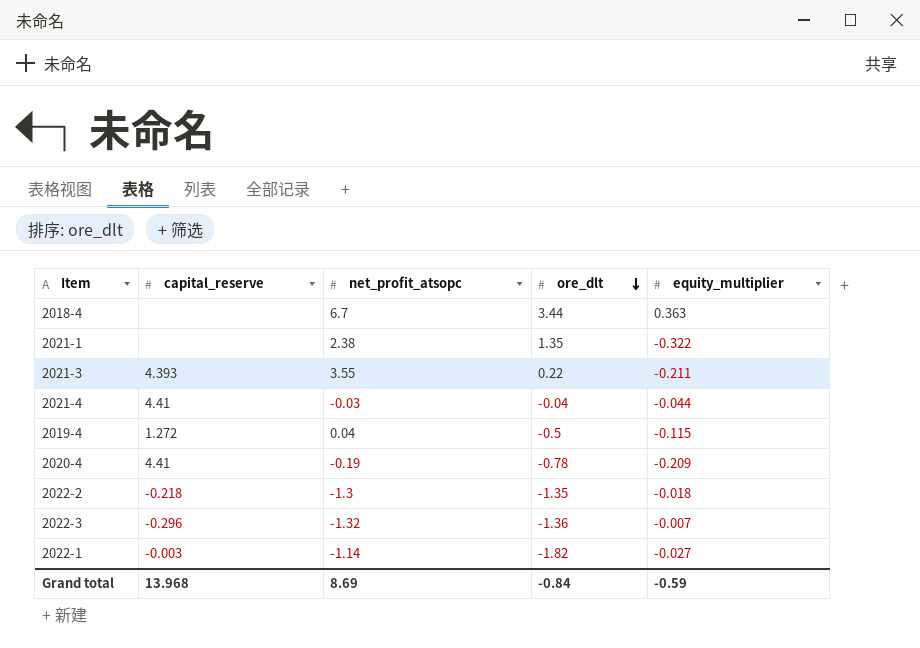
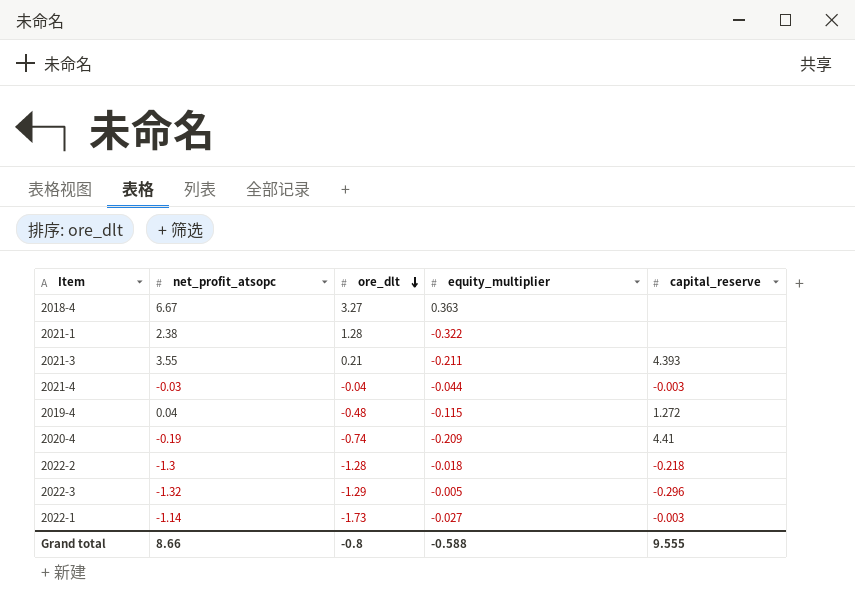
column capital_reserve | position: 2 -> 5
2018-4 | net_profit_atsopc: 6.7 -> 6.67
2018-4 | ore_dlt: 3.44 -> 3.27
2021-1 | ore_dlt: 1.35 -> 1.28
2021-3 | ore_dlt: 0.22 -> 0.21
2021-4 | capital_reserve: 4.41 -> -0.003
2019-4 | ore_dlt: -0.5 -> -0.48
2020-4 | ore_dlt: -0.78 -> -0.74
2022-2 | ore_dlt: -1.35 -> -1.28
2022-3 | ore_dlt: -1.36 -> -1.29
2022-3 | equity_multiplier: -0.007 -> -0.005
2022-1 | ore_dlt: -1.82 -> -1.73
Grand total | net_profit_atsopc: 8.69 -> 8.66
Grand total | ore_dlt: -0.84 -> -0.8
Grand total | equity_multiplier: -0.59 -> -0.588
Grand total | capital_reserve: 13.968 -> 9.555

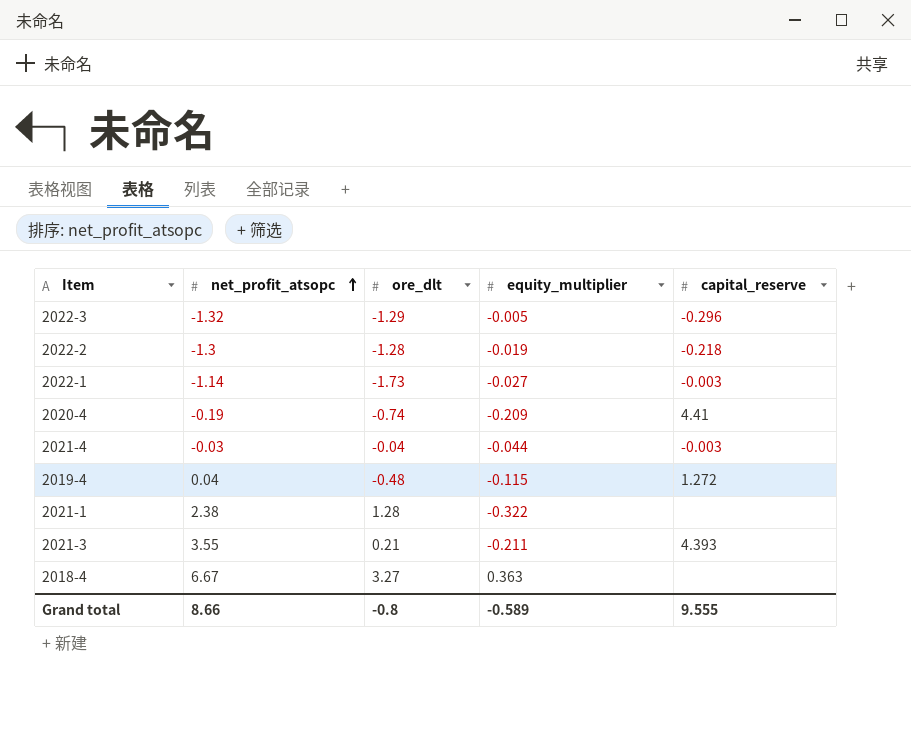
row order: ore_dlt descending -> net_profit_atsopc ascending
2022-2 | equity_multiplier: -0.018 -> -0.019
Grand total | equity_multiplier: -0.588 -> -0.589

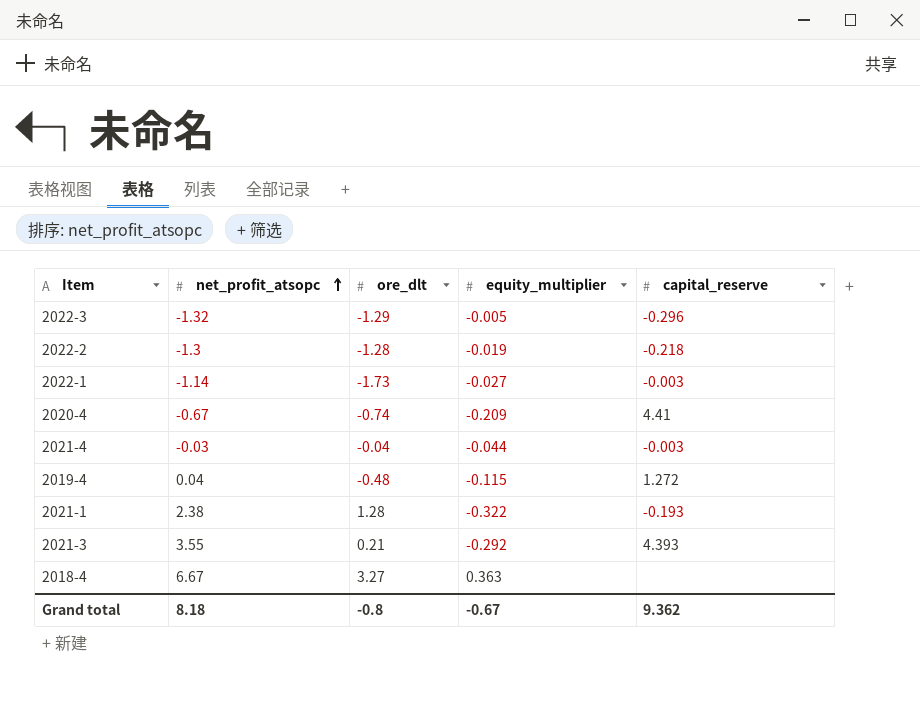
2020-4 | net_profit_atsopc: -0.19 -> -0.67
2021-1 | capital_reserve: none -> -0.193
2021-3 | equity_multiplier: -0.211 -> -0.292
Grand total | net_profit_atsopc: 8.66 -> 8.18
Grand total | equity_multiplier: -0.589 -> -0.67
Grand total | capital_reserve: 9.555 -> 9.362

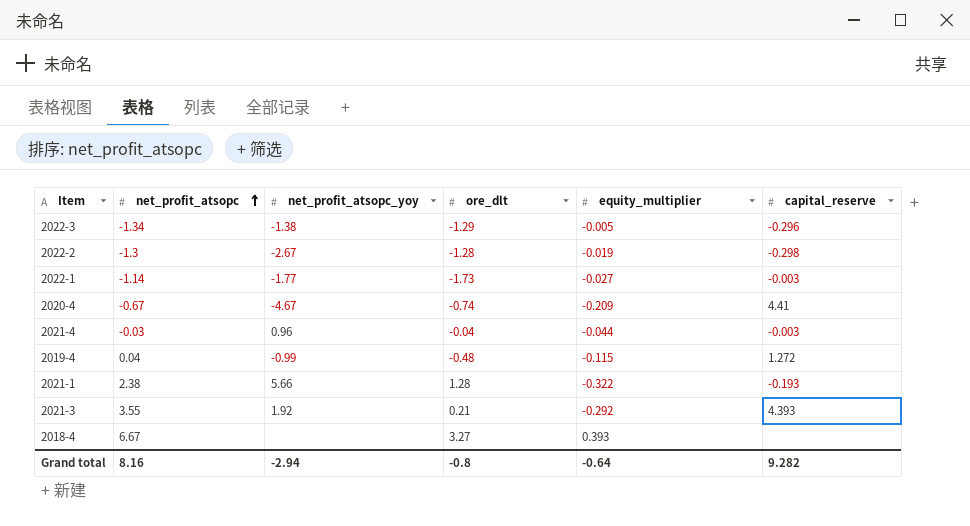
column net_profit_atsopc_yoy | position: none -> 3
2022-3 | net_profit_atsopc: -1.32 -> -1.34
2022-2 | capital_reserve: -0.218 -> -0.298
2018-4 | equity_multiplier: 0.363 -> 0.393
Grand total | net_profit_atsopc: 8.18 -> 8.16
Grand total | equity_multiplier: -0.67 -> -0.64
Grand total | capital_reserve: 9.362 -> 9.282

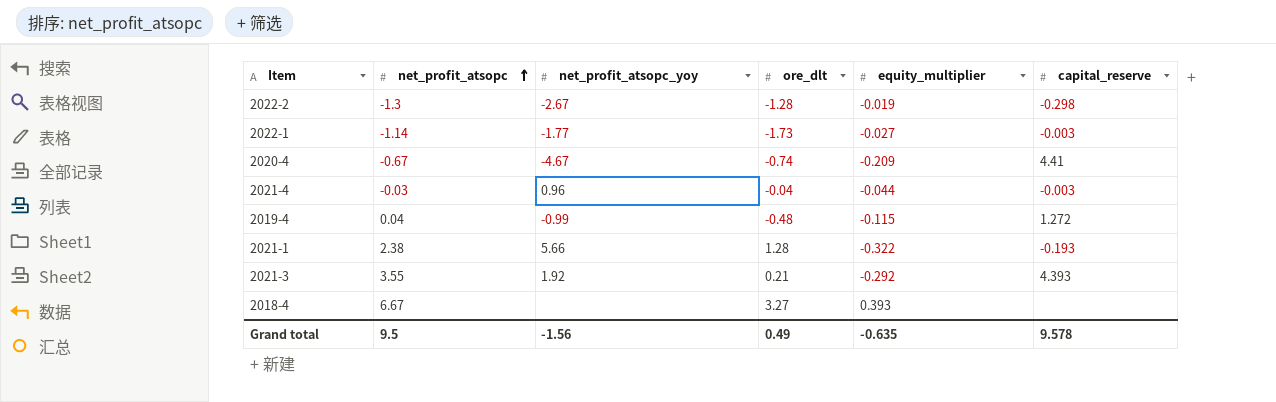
row 2022-3: -1.34 | -1.38 | -1.29 | -0.005 | -0.296 -> none
Grand total | net_profit_atsopc: 8.16 -> 9.5
Grand total | net_profit_atsopc_yoy: -2.94 -> -1.56
Grand total | ore_dlt: -0.8 -> 0.49
Grand total | equity_multiplier: -0.64 -> -0.635
Grand total | capital_reserve: 9.282 -> 9.578

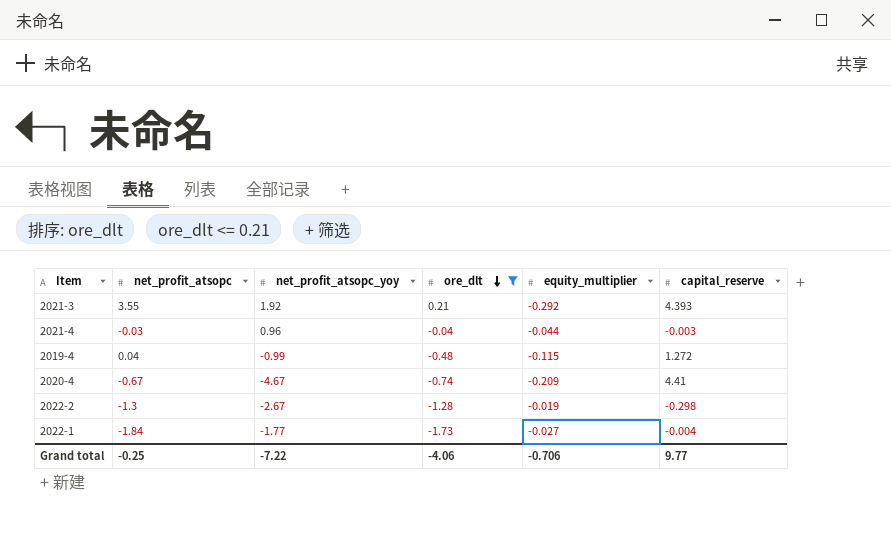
filter: none -> ore_dlt <= 0.21
row order: net_profit_atsopc ascending -> ore_dlt descending
2022-1 | net_profit_atsopc: -1.14 -> -1.84
2022-1 | capital_reserve: -0.003 -> -0.004
Grand total | net_profit_atsopc: 9.5 -> -0.25
Grand total | net_profit_atsopc_yoy: -1.56 -> -7.22
Grand total | ore_dlt: 0.49 -> -4.06
Grand total | equity_multiplier: -0.635 -> -0.706
Grand total | capital_reserve: 9.578 -> 9.77

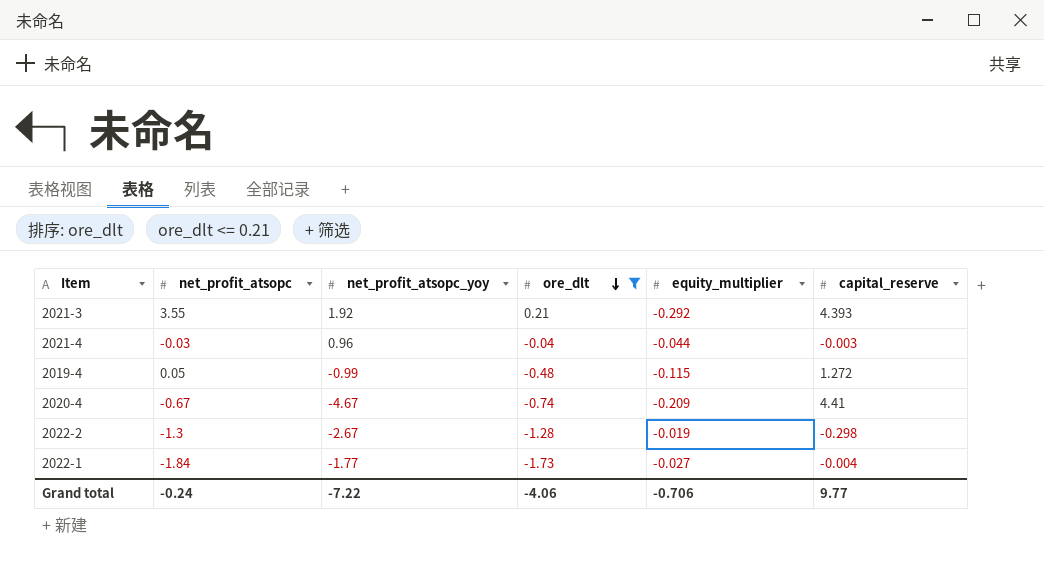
2019-4 | net_profit_atsopc: 0.04 -> 0.05
Grand total | net_profit_atsopc: -0.25 -> -0.24

